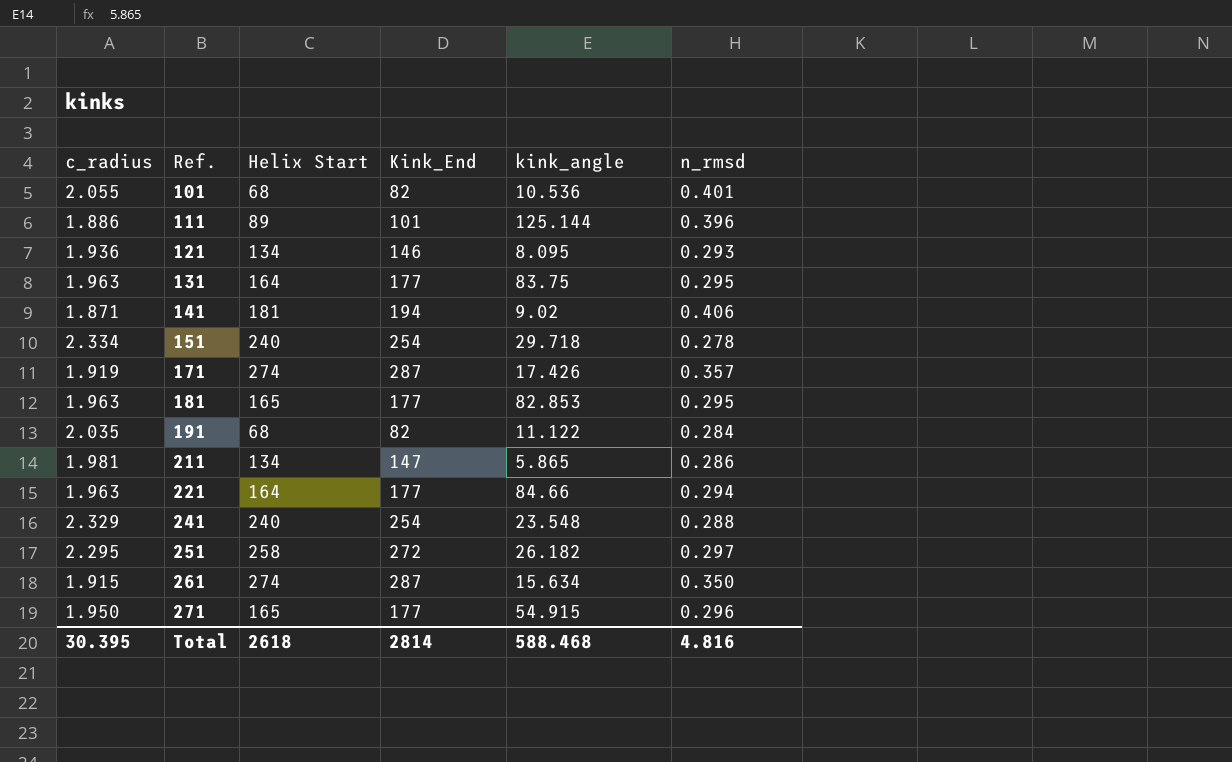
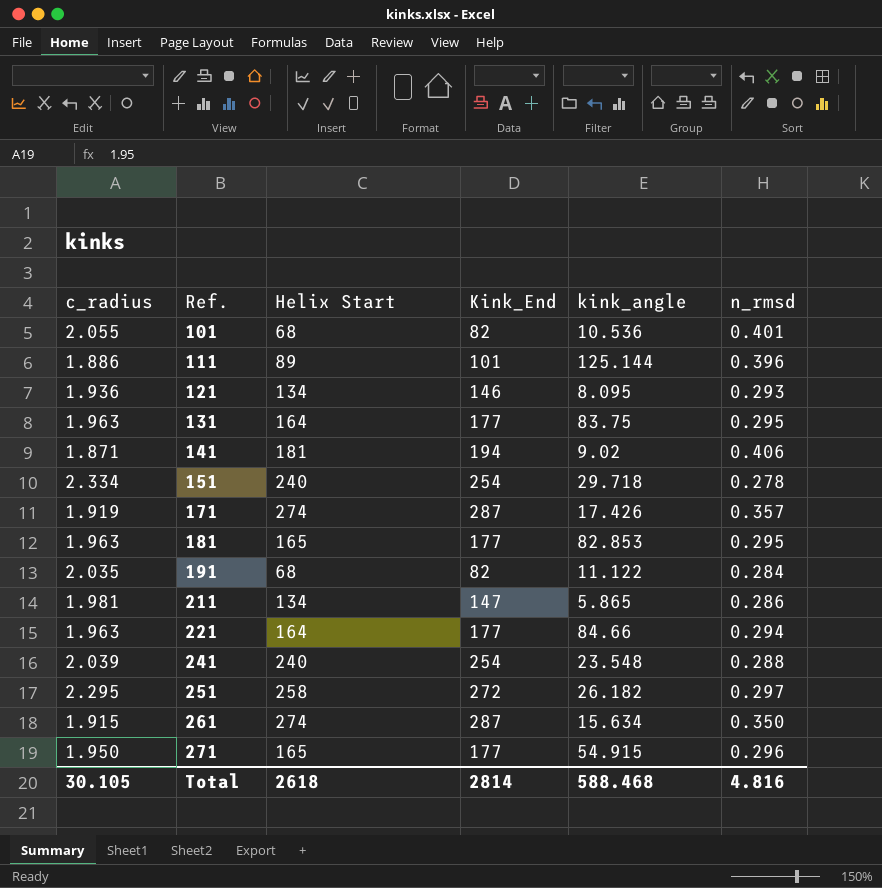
241 | c_radius: 2.329 -> 2.039
Total | c_radius: 30.395 -> 30.105

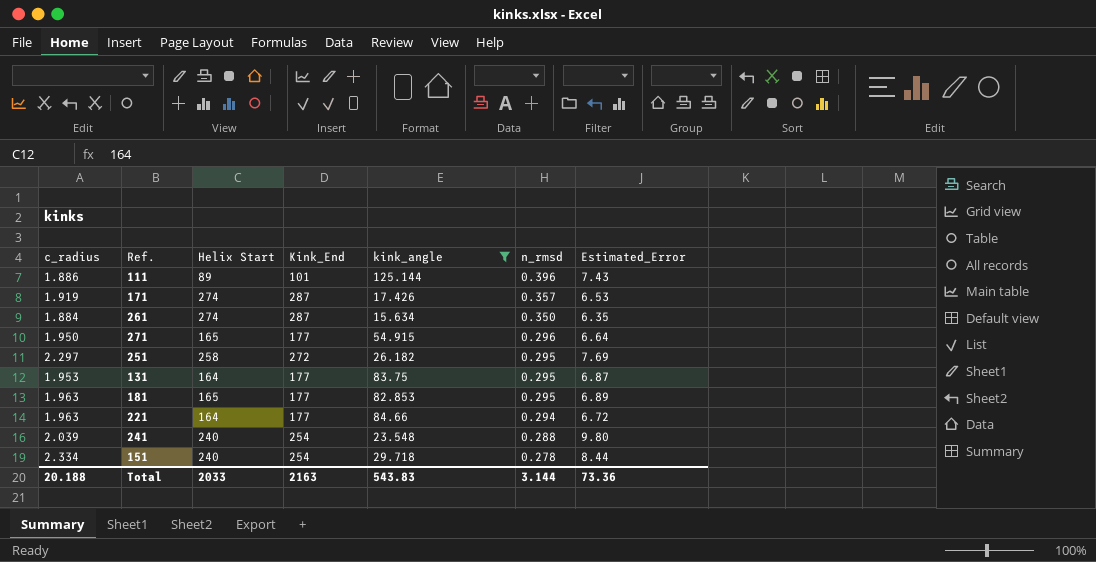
filter: none -> kink_angle >= 15.634
row order: Ref. ascending -> n_rmsd descending
column Estimated_Error | position: none -> 7
261 | c_radius: 1.915 -> 1.884
251 | c_radius: 2.295 -> 2.297
251 | n_rmsd: 0.297 -> 0.295
131 | c_radius: 1.963 -> 1.953
Total | c_radius: 30.105 -> 20.188
Total | Helix Start: 2618 -> 2033
Total | Kink_End: 2814 -> 2163
Total | kink_angle: 588.468 -> 543.83
Total | n_rmsd: 4.816 -> 3.144

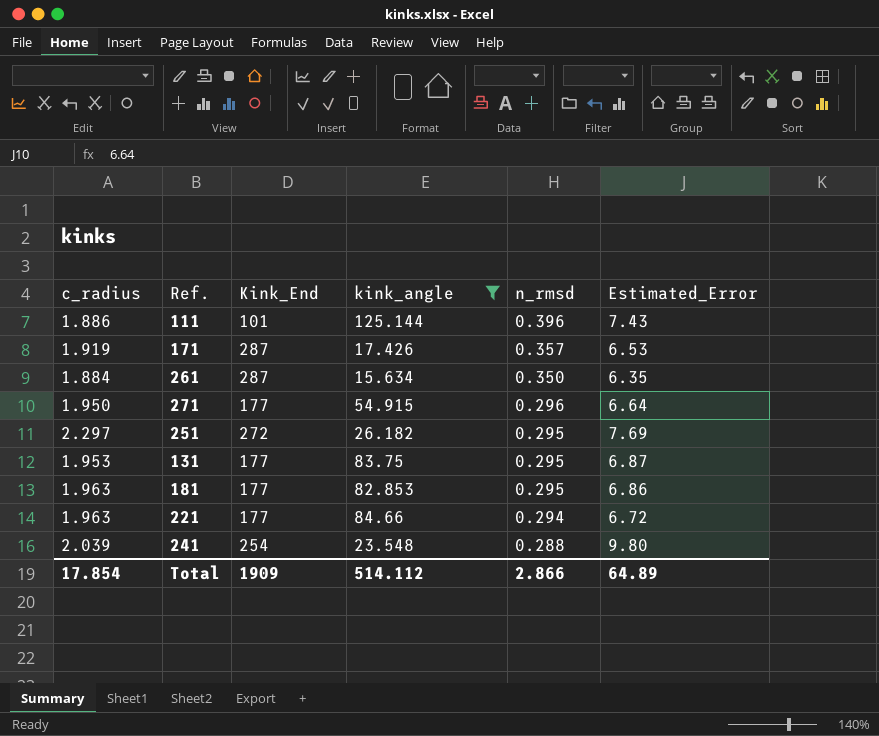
column Helix Start | position: 3 -> none
row 151: 2.334 | 240 | 254 | 29.718 | 0.278 | 8.44 -> none
181 | Estimated_Error: 6.89 -> 6.86
Total | c_radius: 20.188 -> 17.854
Total | Kink_End: 2163 -> 1909
Total | kink_angle: 543.83 -> 514.112
Total | n_rmsd: 3.144 -> 2.866
Total | Estimated_Error: 73.36 -> 64.89

